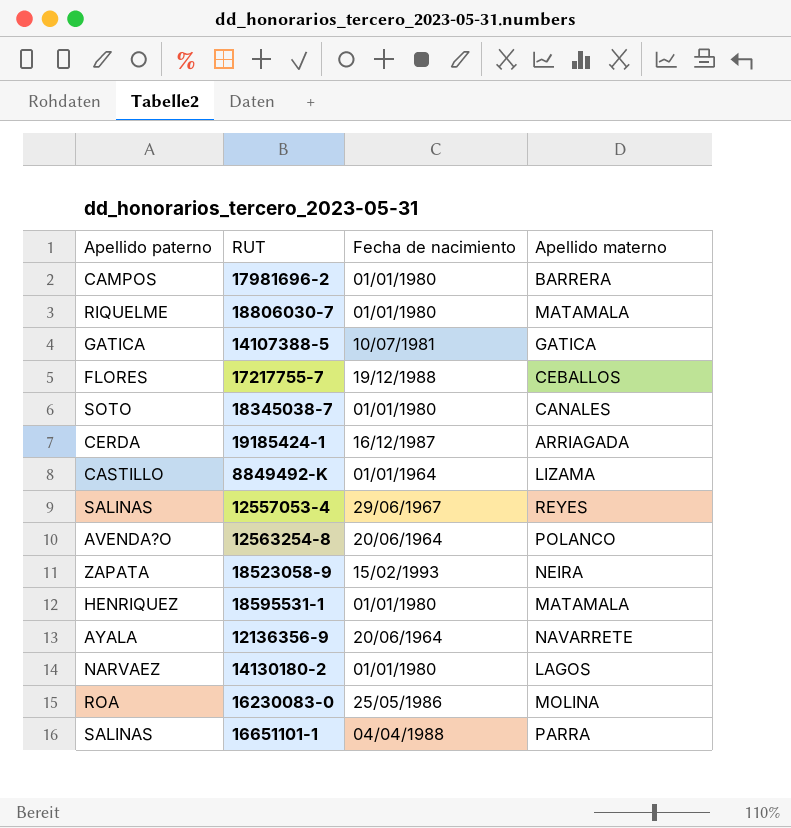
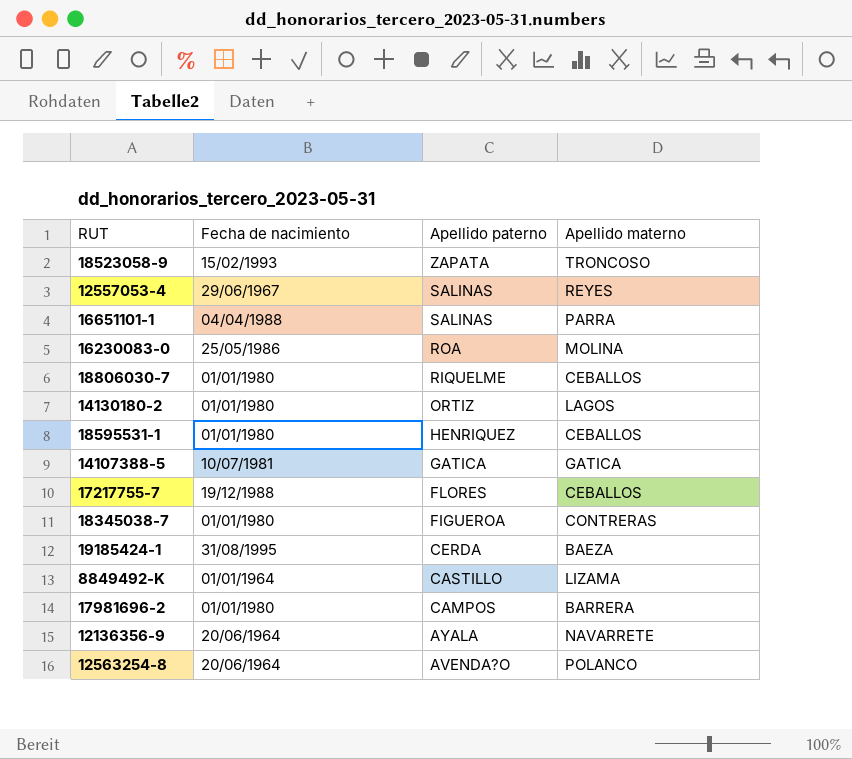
row order: none -> Apellido paterno descending
column Apellido paterno | position: 1 -> 3
18523058-9 | Apellido materno: NEIRA -> TRONCOSO
18806030-7 | Apellido materno: MATAMALA -> CEBALLOS
14130180-2 | Apellido paterno: NARVAEZ -> ORTIZ
18595531-1 | Apellido materno: MATAMALA -> CEBALLOS
18345038-7 | Apellido paterno: SOTO -> FIGUEROA
18345038-7 | Apellido materno: CANALES -> CONTRERAS
19185424-1 | Fecha de nacimiento: 16/12/1987 -> 31/08/1995
19185424-1 | Apellido materno: ARRIAGADA -> BAEZA

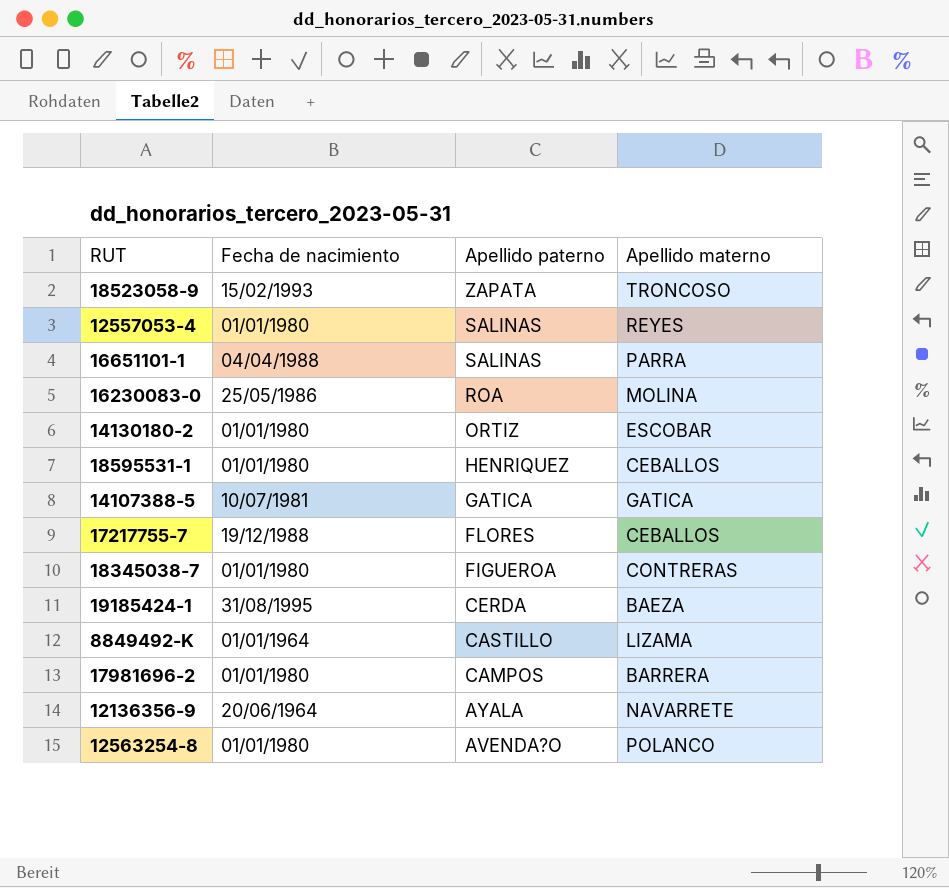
row 18806030-7: 01/01/1980 | RIQUELME | CEBALLOS -> none
12557053-4 | Fecha de nacimiento: 29/06/1967 -> 01/01/1980
14130180-2 | Apellido materno: LAGOS -> ESCOBAR
12563254-8 | Fecha de nacimiento: 20/06/1964 -> 01/01/1980

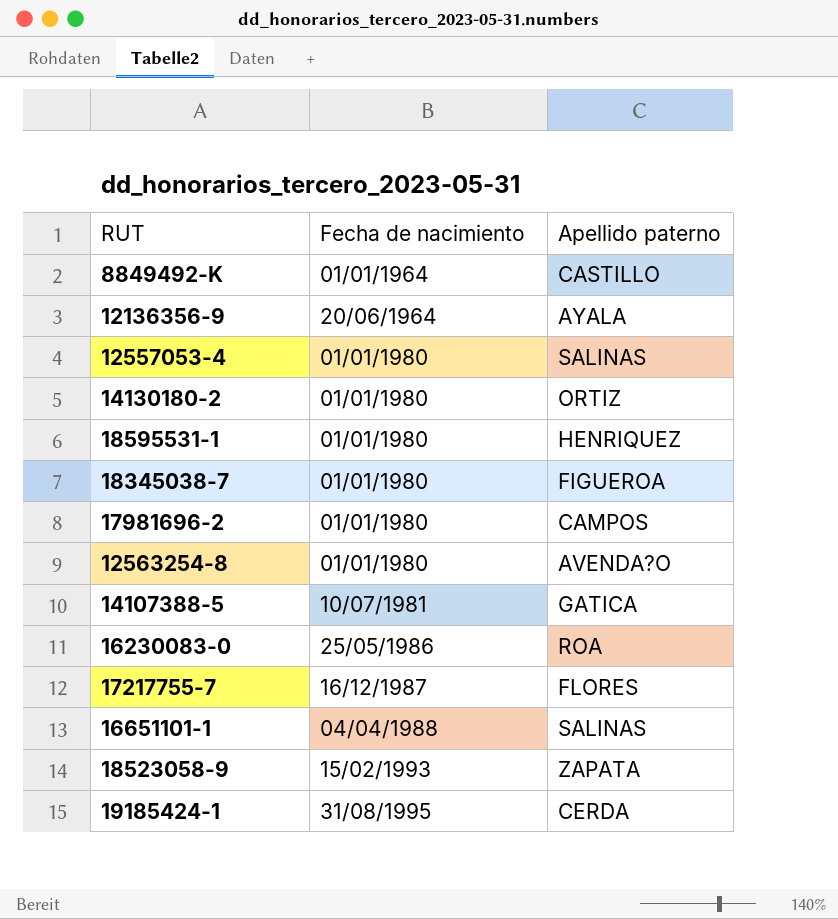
row order: Apellido paterno descending -> Fecha de nacimiento ascending
column Apellido materno | position: 4 -> none
17217755-7 | Fecha de nacimiento: 19/12/1988 -> 16/12/1987

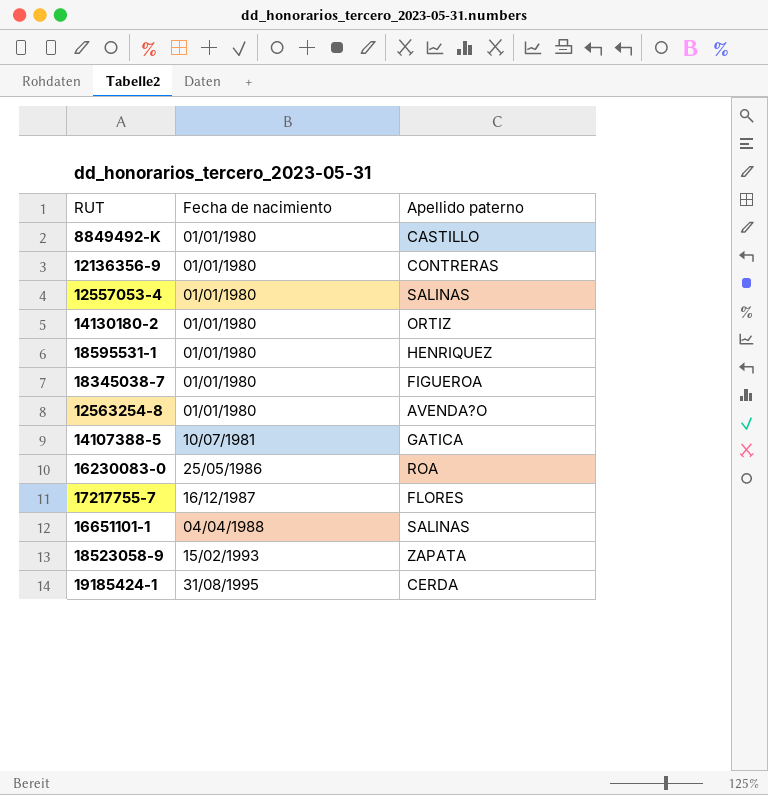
row 17981696-2: 01/01/1980 | CAMPOS -> none
8849492-K | Fecha de nacimiento: 01/01/1964 -> 01/01/1980
12136356-9 | Fecha de nacimiento: 20/06/1964 -> 01/01/1980
12136356-9 | Apellido paterno: AYALA -> CONTRERAS

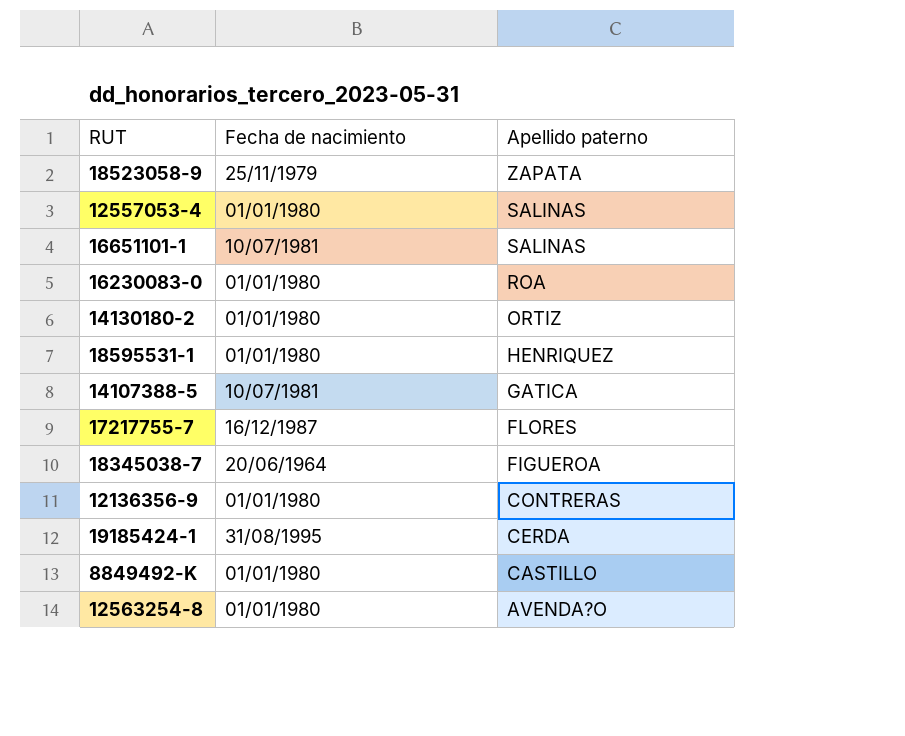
row order: Fecha de nacimiento ascending -> Apellido paterno descending
18523058-9 | Fecha de nacimiento: 15/02/1993 -> 25/11/1979
16651101-1 | Fecha de nacimiento: 04/04/1988 -> 10/07/1981
16230083-0 | Fecha de nacimiento: 25/05/1986 -> 01/01/1980
18345038-7 | Fecha de nacimiento: 01/01/1980 -> 20/06/1964

